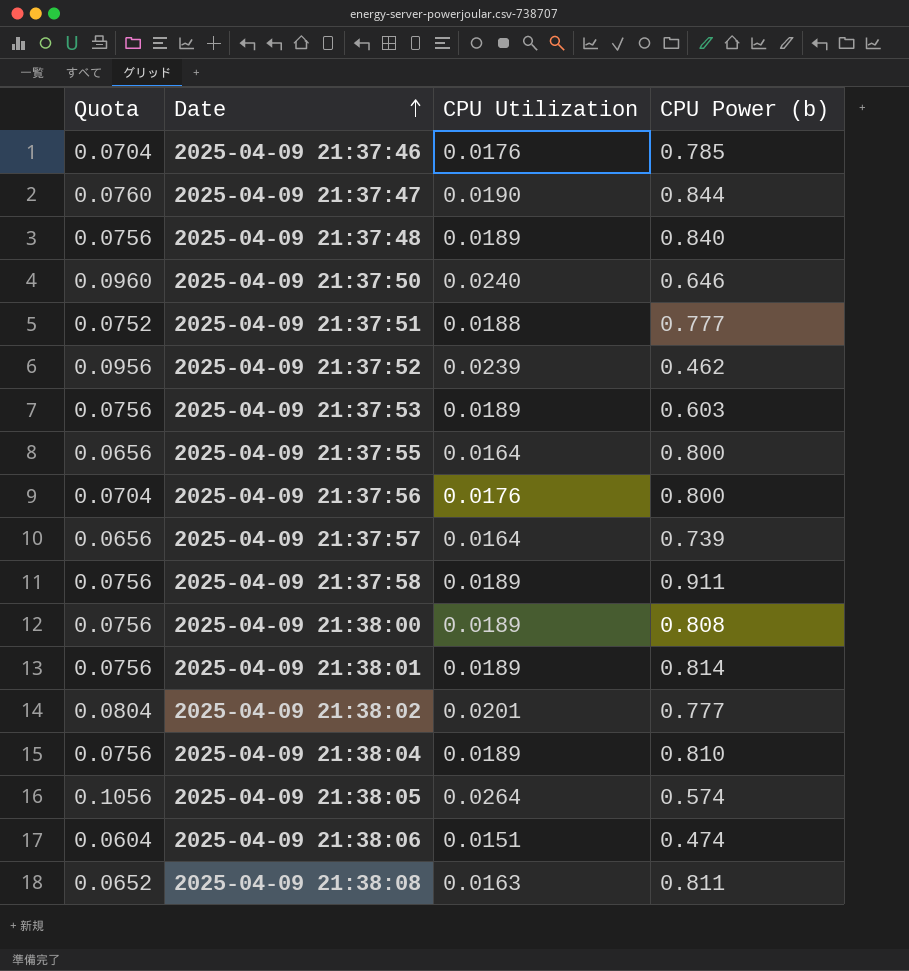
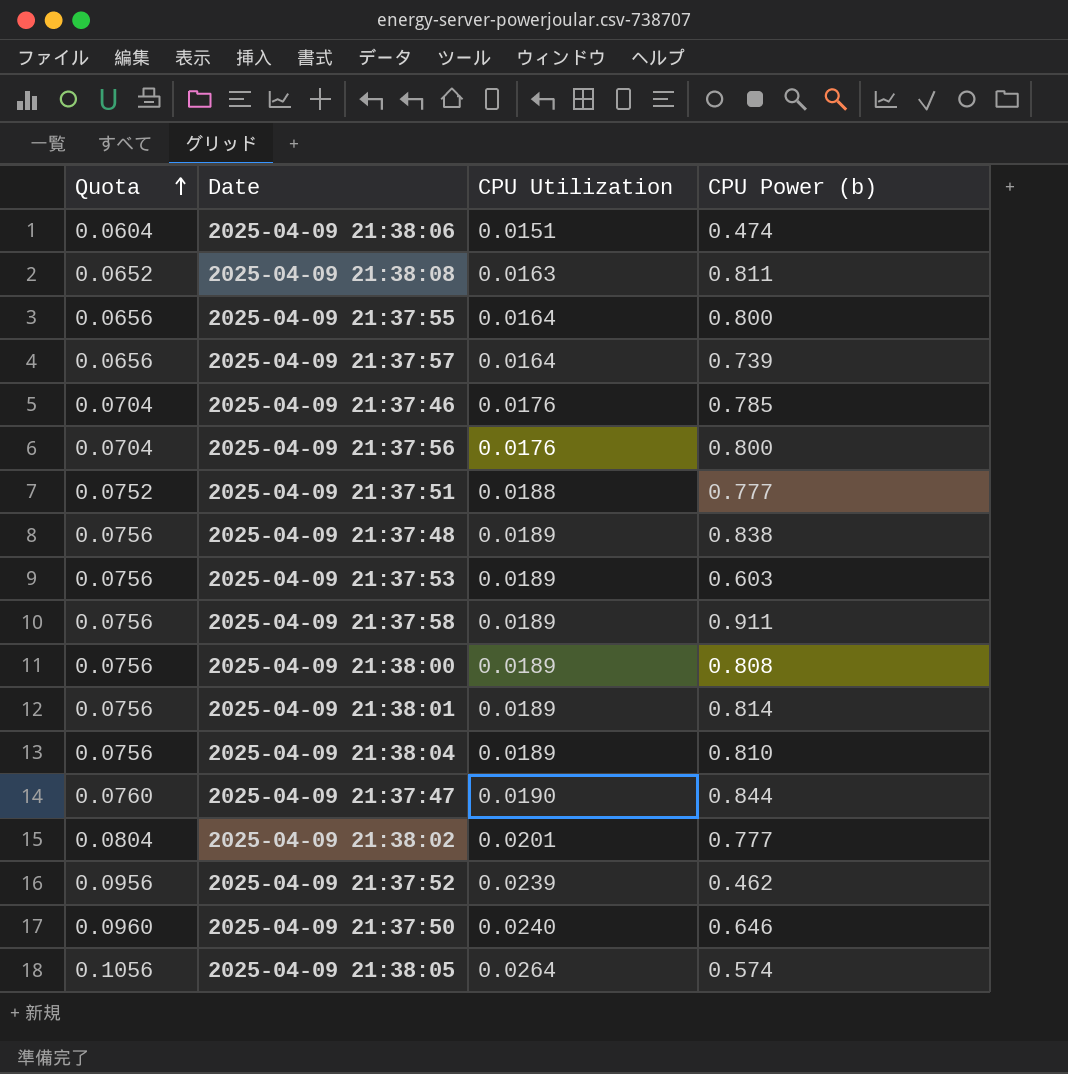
row order: Date ascending -> Quota ascending
2025-04-09 21:37:48 | CPU Power (b): 0.840 -> 0.838

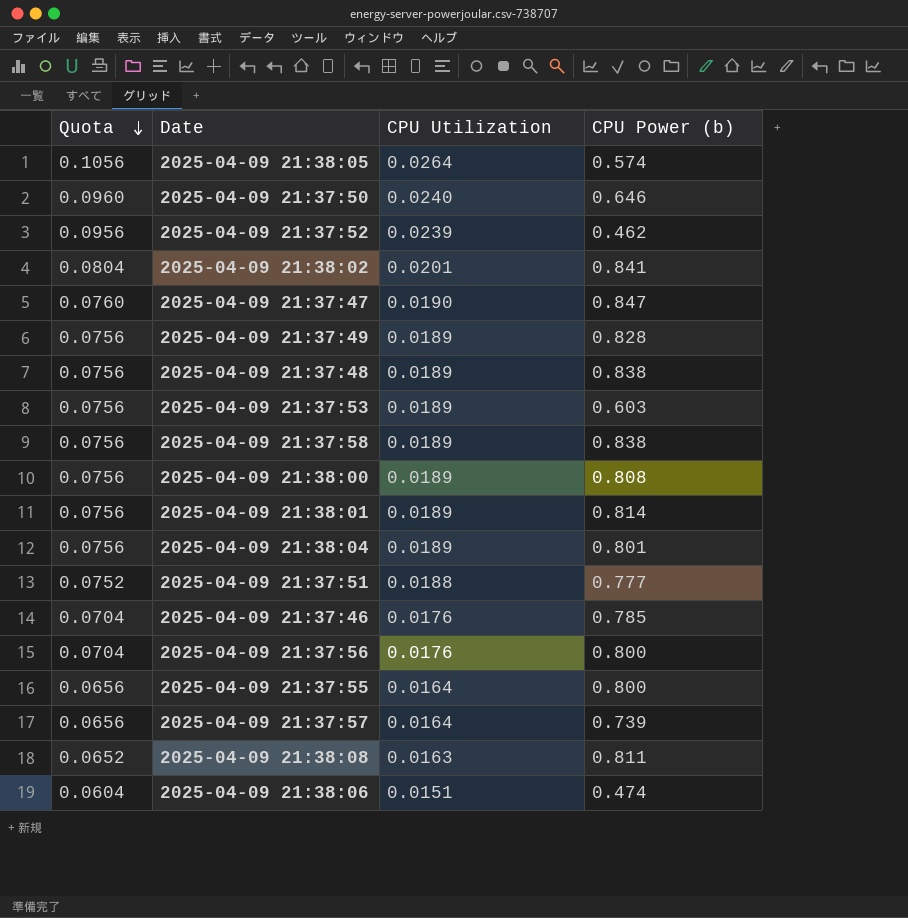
row order: Quota ascending -> Quota descending
2025-04-09 21:38:02 | CPU Power (b): 0.777 -> 0.841
2025-04-09 21:37:47 | CPU Power (b): 0.844 -> 0.847
row 2025-04-09 21:37:49: none -> 0.0756 | 0.0189 | 0.828
2025-04-09 21:37:58 | CPU Power (b): 0.911 -> 0.838
2025-04-09 21:38:04 | CPU Power (b): 0.810 -> 0.801

